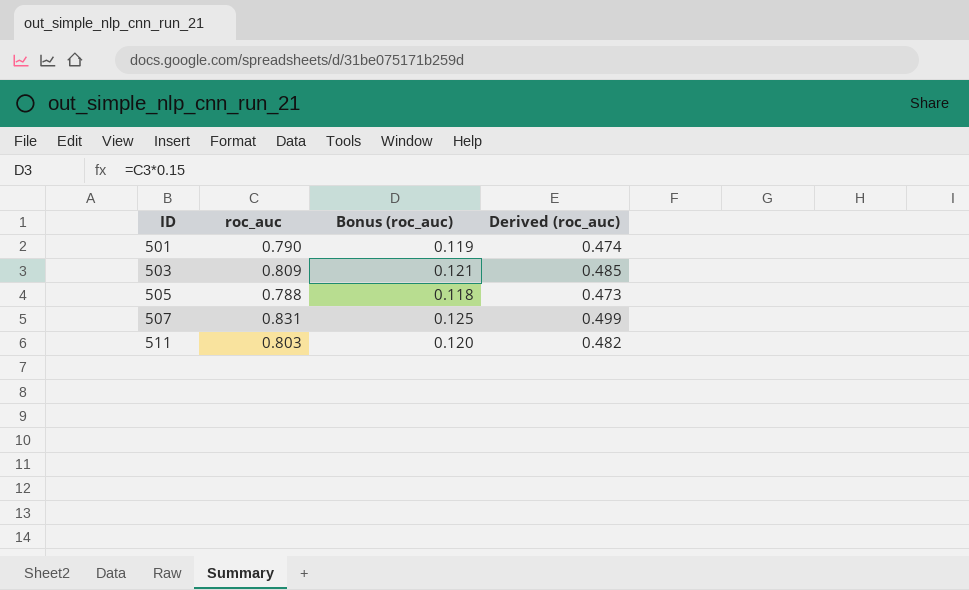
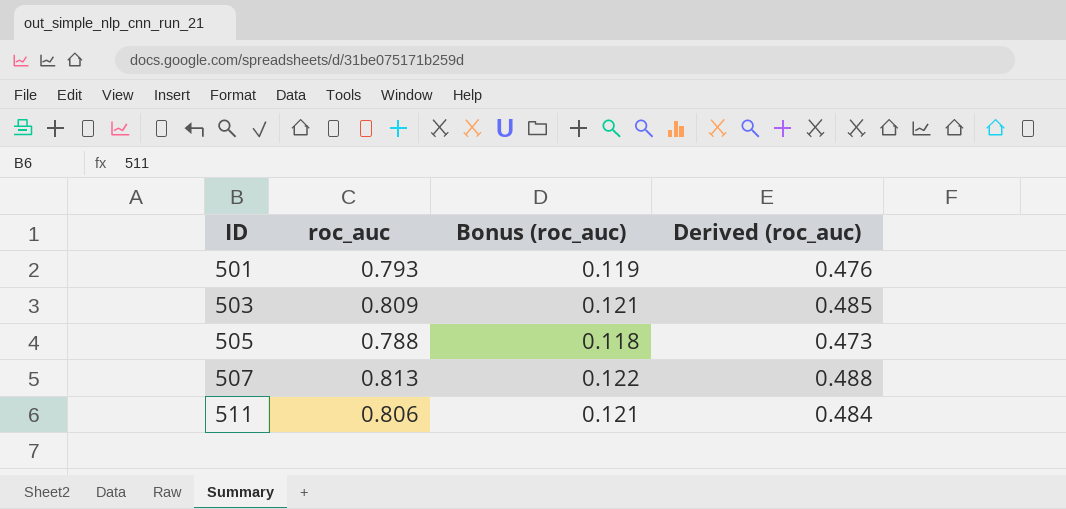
501 | roc_auc: 0.790 -> 0.793
501 | Derived (roc_auc): 0.474 -> 0.476
507 | roc_auc: 0.831 -> 0.813
507 | Bonus (roc_auc): 0.125 -> 0.122
507 | Derived (roc_auc): 0.499 -> 0.488
511 | roc_auc: 0.803 -> 0.806
511 | Bonus (roc_auc): 0.120 -> 0.121
511 | Derived (roc_auc): 0.482 -> 0.484

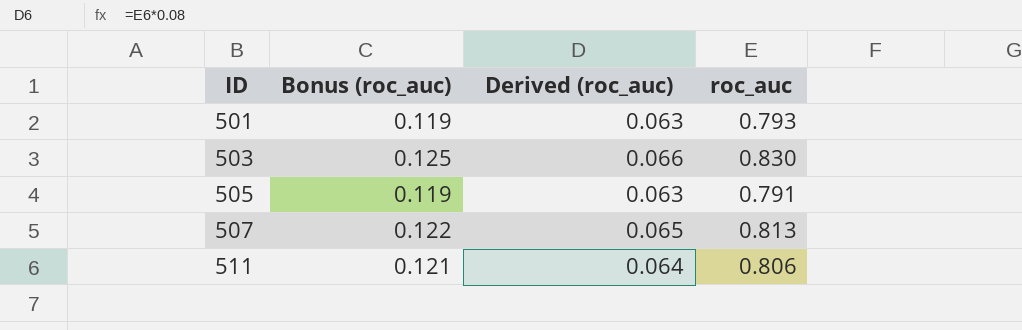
column Derived (roc_auc) | formula: [roc_auc] * 0.6 -> [roc_auc] * 0.08
column roc_auc | position: 2 -> 4
503 | Bonus (roc_auc): 0.121 -> 0.125
503 | roc_auc: 0.809 -> 0.830
505 | Bonus (roc_auc): 0.118 -> 0.119
505 | roc_auc: 0.788 -> 0.791

